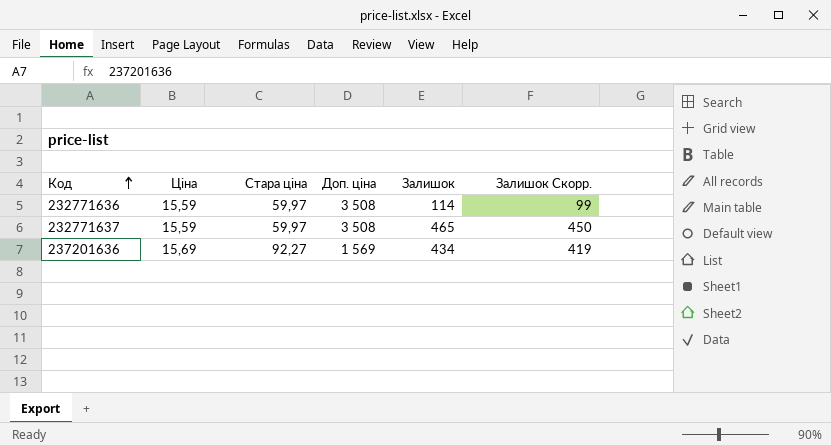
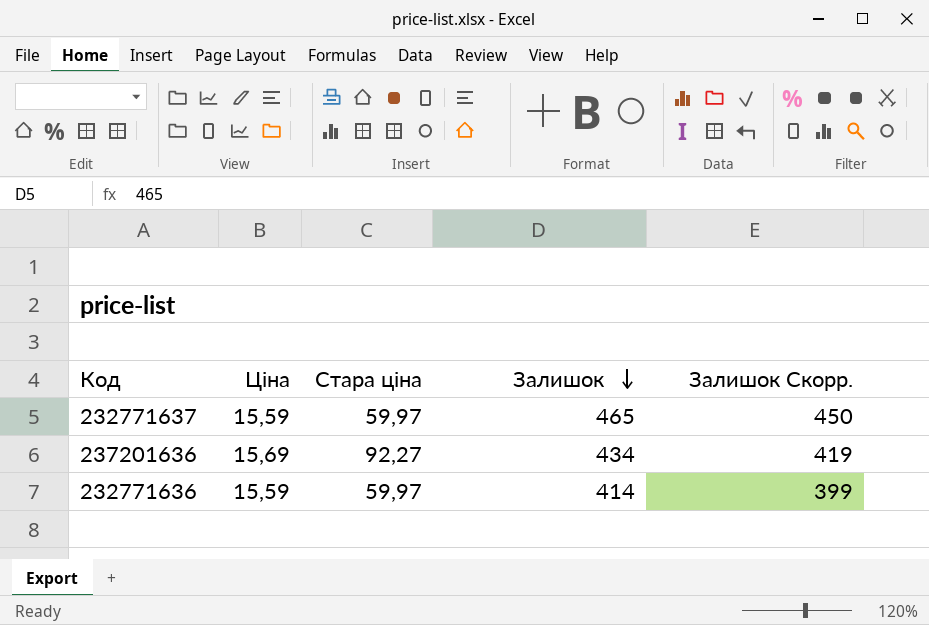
row order: Код ascending -> Залишок descending
column Доп. ціна | position: 4 -> none
232771636 | Залишок: 114 -> 414
232771636 | Залишок Скорр.: 99 -> 399

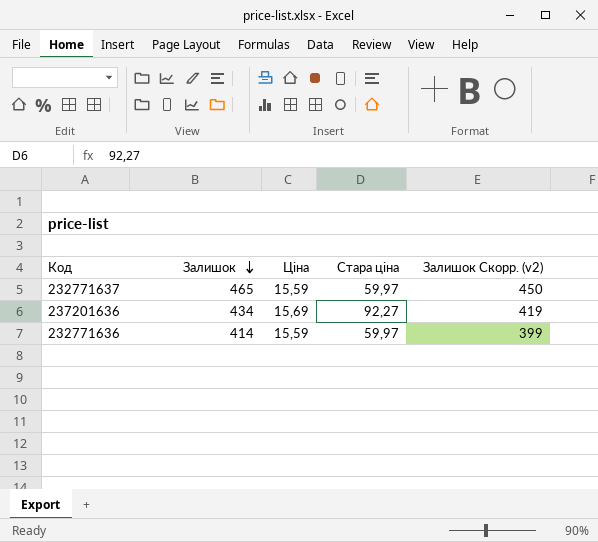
column Залишок | position: 4 -> 2
column name: Залишок Скорр. -> Залишок Скорр. (v2)

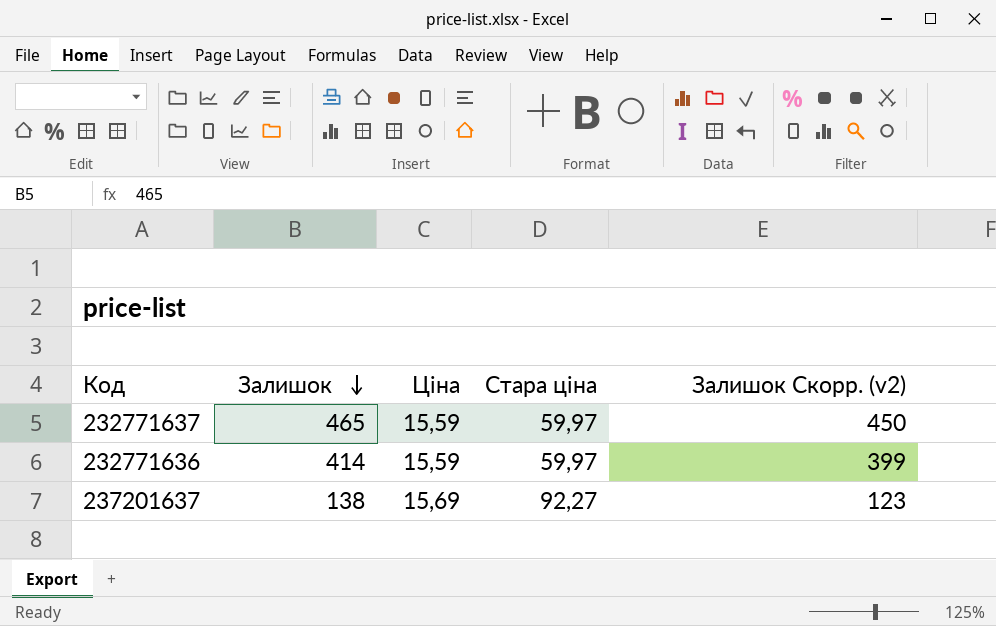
row 237201636: 434 | 15,69 | 92,27 | 419 -> none
row 237201637: none -> 138 | 15,69 | 92,27 | 123

